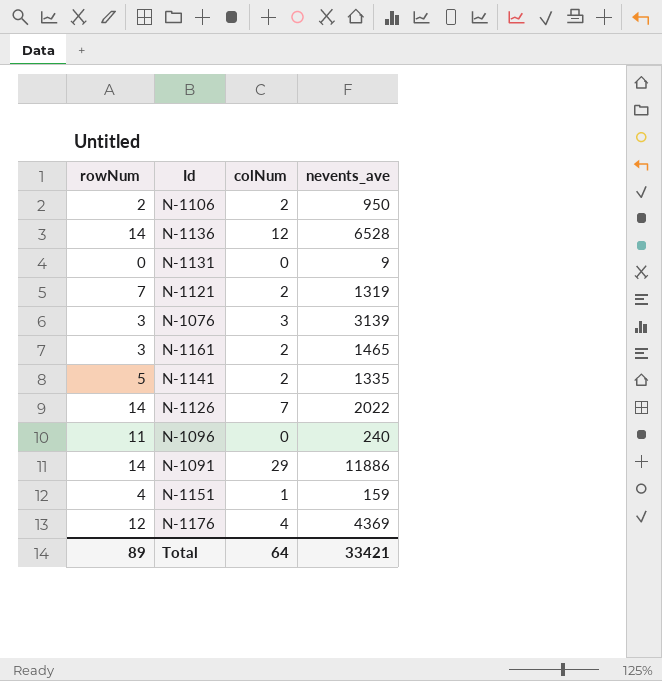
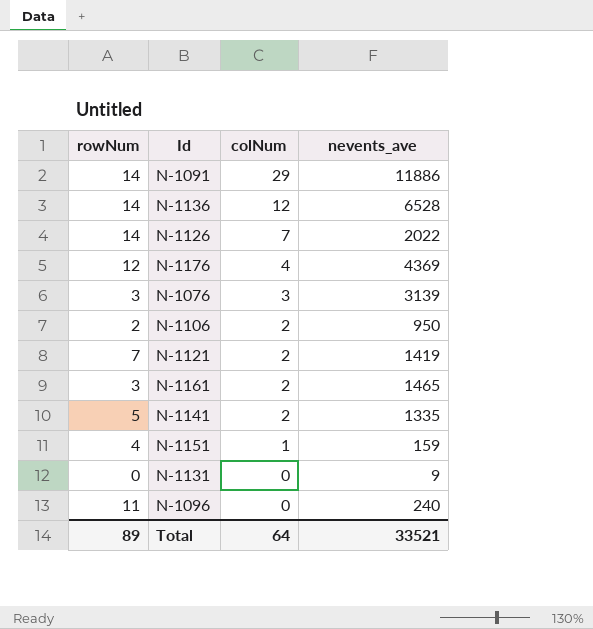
row order: none -> colNum descending
N-1121 | nevents_ave: 1319 -> 1419
Total | nevents_ave: 33421 -> 33521

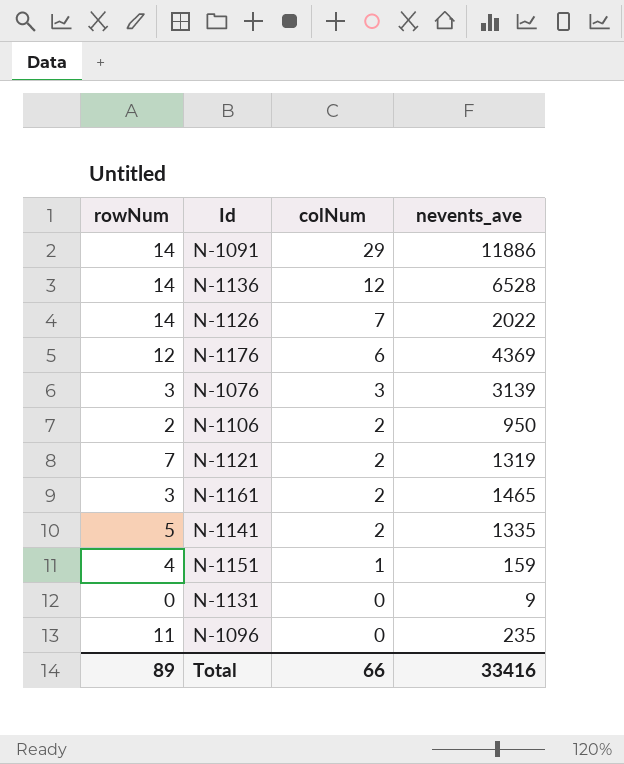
N-1176 | colNum: 4 -> 6
N-1121 | nevents_ave: 1419 -> 1319
N-1096 | nevents_ave: 240 -> 235
Total | colNum: 64 -> 66
Total | nevents_ave: 33521 -> 33416

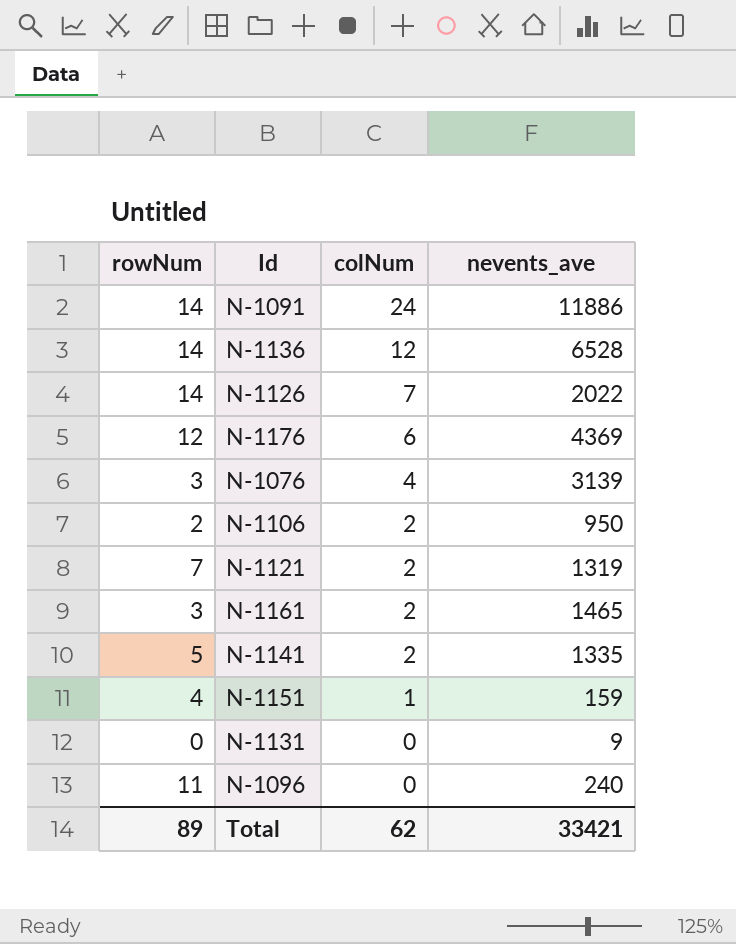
N-1091 | colNum: 29 -> 24
N-1076 | colNum: 3 -> 4
N-1096 | nevents_ave: 235 -> 240
Total | colNum: 66 -> 62
Total | nevents_ave: 33416 -> 33421

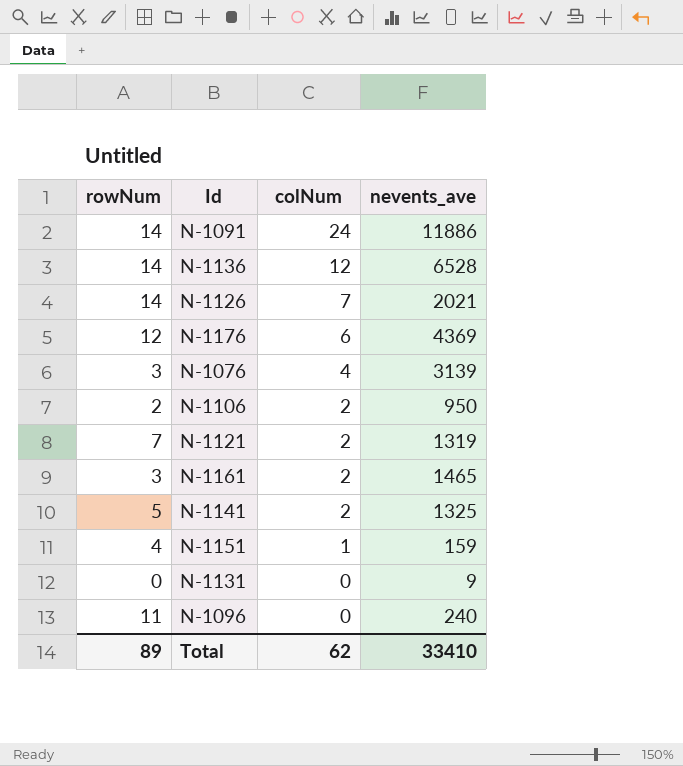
N-1126 | nevents_ave: 2022 -> 2021
N-1141 | nevents_ave: 1335 -> 1325
Total | nevents_ave: 33421 -> 33410

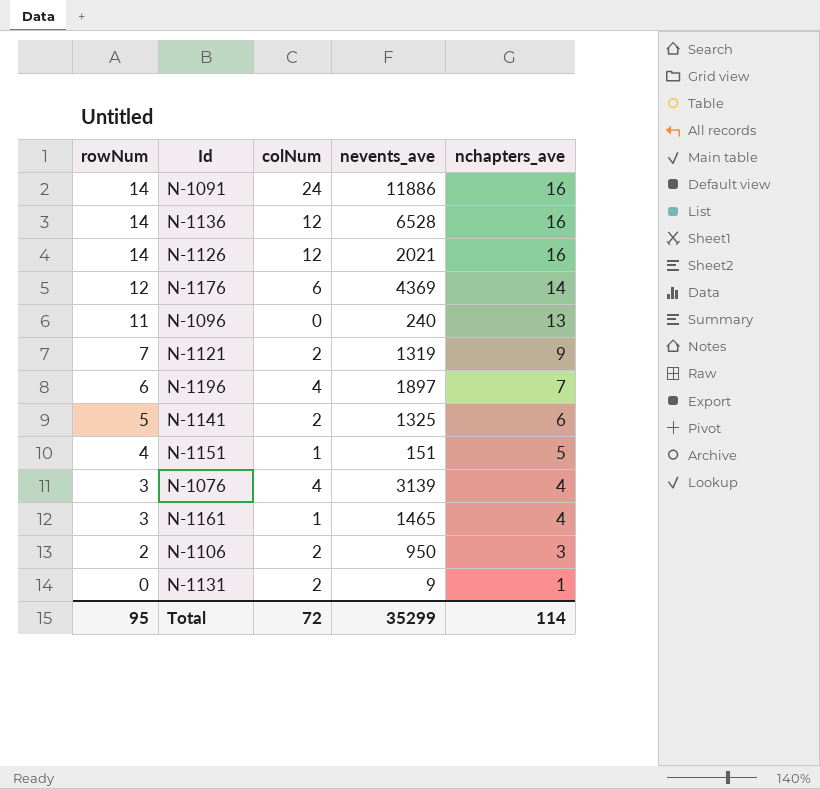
row order: colNum descending -> rowNum descending
column nchapters_ave | position: none -> 5
N-1126 | colNum: 7 -> 12
row N-1196: none -> 6 | 4 | 1897 | 7
N-1151 | nevents_ave: 159 -> 151
N-1161 | colNum: 2 -> 1
N-1131 | colNum: 0 -> 2
Total | rowNum: 89 -> 95
Total | colNum: 62 -> 72
Total | nevents_ave: 33410 -> 35299

